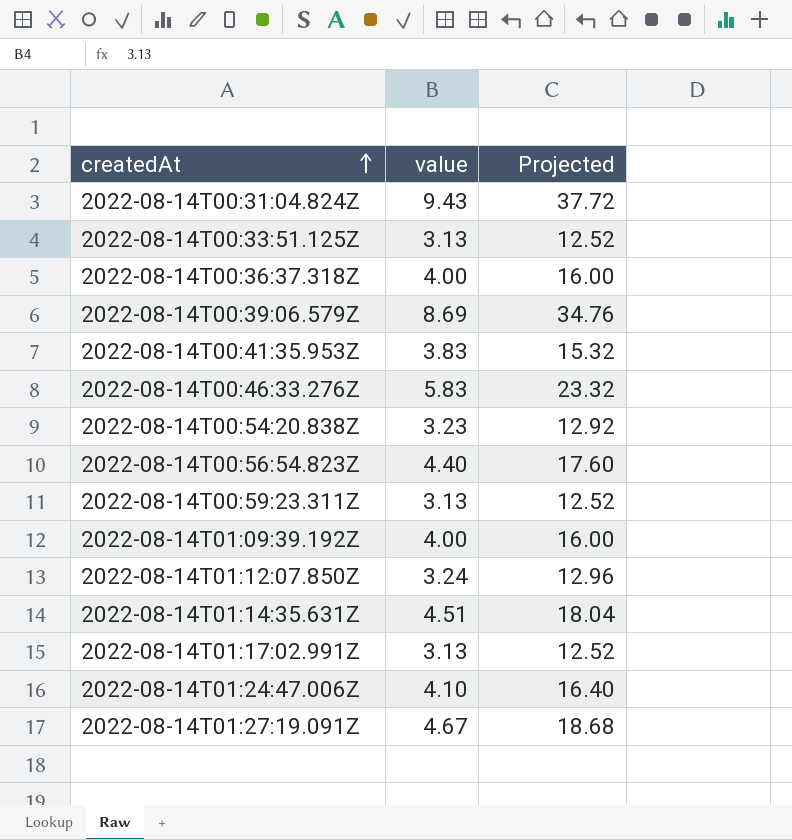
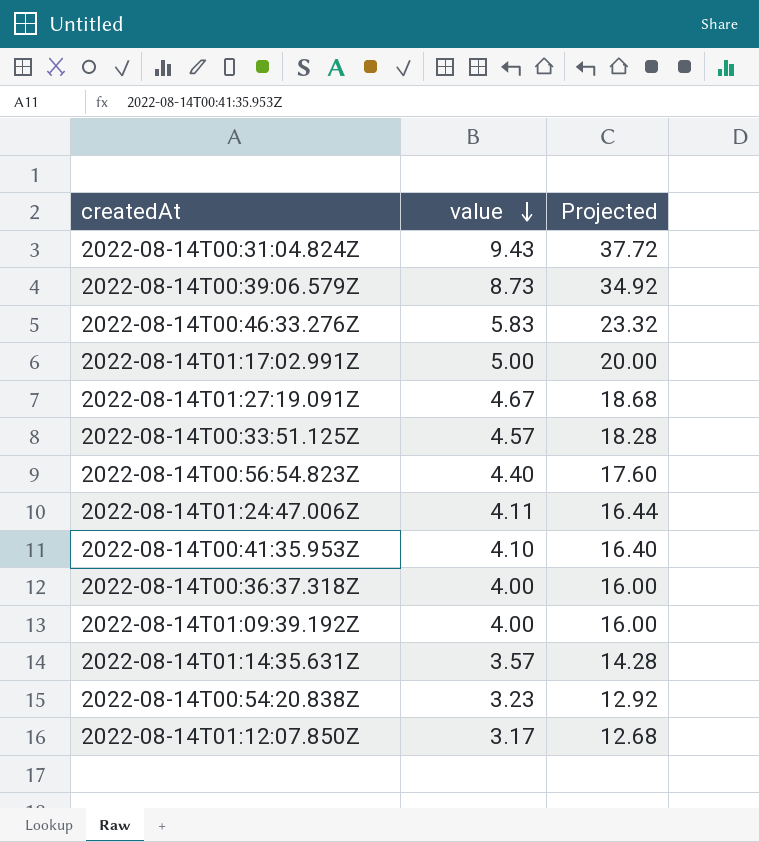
row order: createdAt ascending -> value descending
row 2022-08-14T00:59:23.311Z: 3.13 | 12.52 -> none
2022-08-14T00:39:06.579Z | value: 8.69 -> 8.73
2022-08-14T00:39:06.579Z | Projected: 34.76 -> 34.92
2022-08-14T01:17:02.991Z | value: 3.13 -> 5.00
2022-08-14T01:17:02.991Z | Projected: 12.52 -> 20.00
2022-08-14T00:33:51.125Z | value: 3.13 -> 4.57
2022-08-14T00:33:51.125Z | Projected: 12.52 -> 18.28
2022-08-14T01:24:47.006Z | value: 4.10 -> 4.11
2022-08-14T01:24:47.006Z | Projected: 16.40 -> 16.44
2022-08-14T00:41:35.953Z | value: 3.83 -> 4.10
2022-08-14T00:41:35.953Z | Projected: 15.32 -> 16.40
2022-08-14T01:14:35.631Z | value: 4.51 -> 3.57
2022-08-14T01:14:35.631Z | Projected: 18.04 -> 14.28
2022-08-14T01:12:07.850Z | value: 3.24 -> 3.17
2022-08-14T01:12:07.850Z | Projected: 12.96 -> 12.68

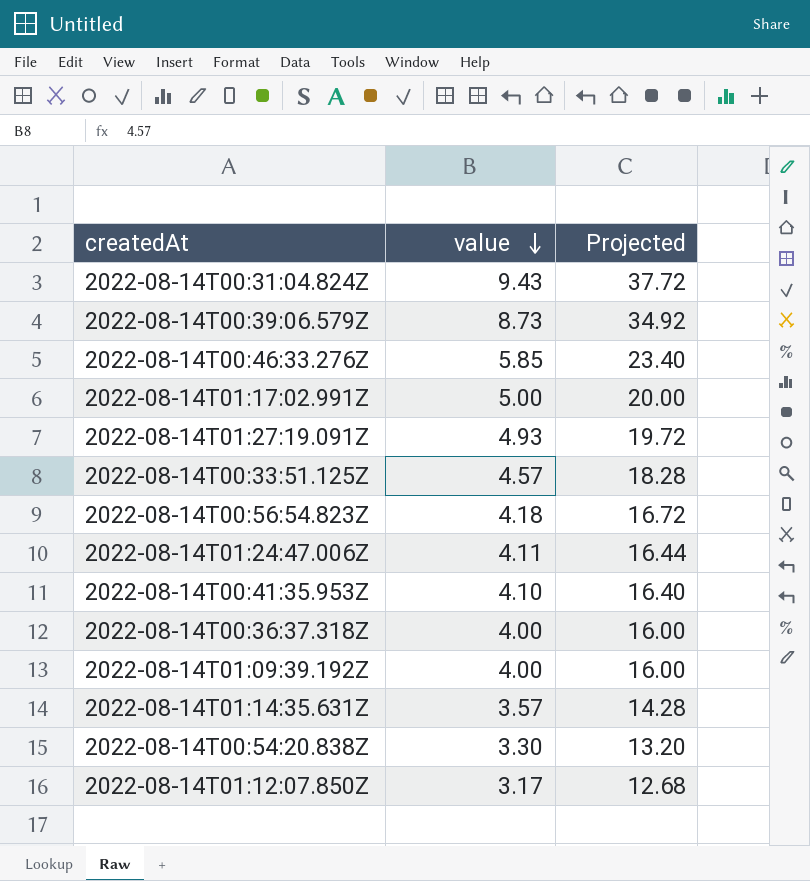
2022-08-14T00:46:33.276Z | value: 5.83 -> 5.85
2022-08-14T00:46:33.276Z | Projected: 23.32 -> 23.40
2022-08-14T01:27:19.091Z | value: 4.67 -> 4.93
2022-08-14T01:27:19.091Z | Projected: 18.68 -> 19.72
2022-08-14T00:56:54.823Z | value: 4.40 -> 4.18
2022-08-14T00:56:54.823Z | Projected: 17.60 -> 16.72
2022-08-14T00:54:20.838Z | value: 3.23 -> 3.30
2022-08-14T00:54:20.838Z | Projected: 12.92 -> 13.20

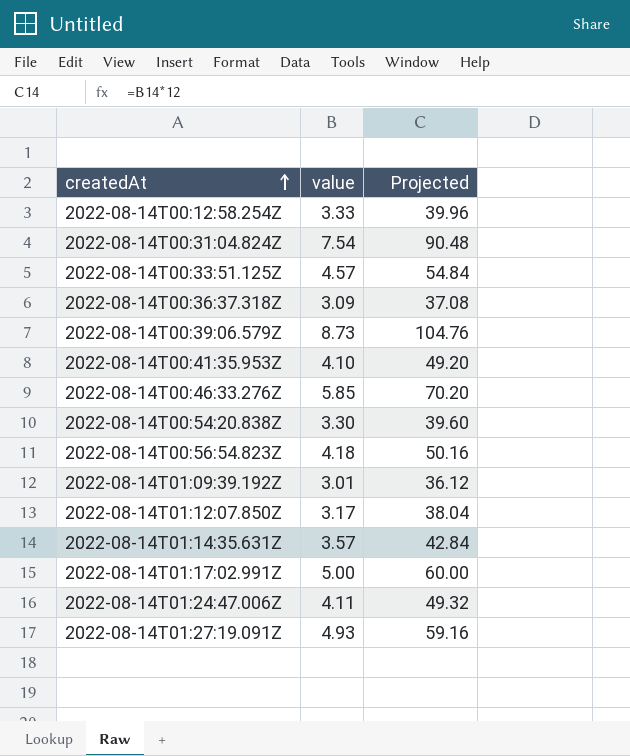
row order: value descending -> createdAt ascending
column Projected | formula: [value] * 4 -> [value] * 12
row 2022-08-14T00:12:58.254Z: none -> 3.33 | 39.96
2022-08-14T00:31:04.824Z | value: 9.43 -> 7.54
2022-08-14T00:36:37.318Z | value: 4.00 -> 3.09
2022-08-14T01:09:39.192Z | value: 4.00 -> 3.01

